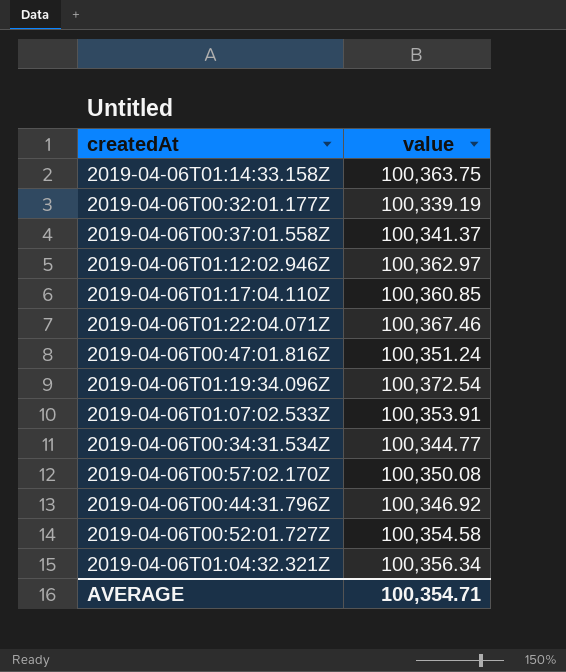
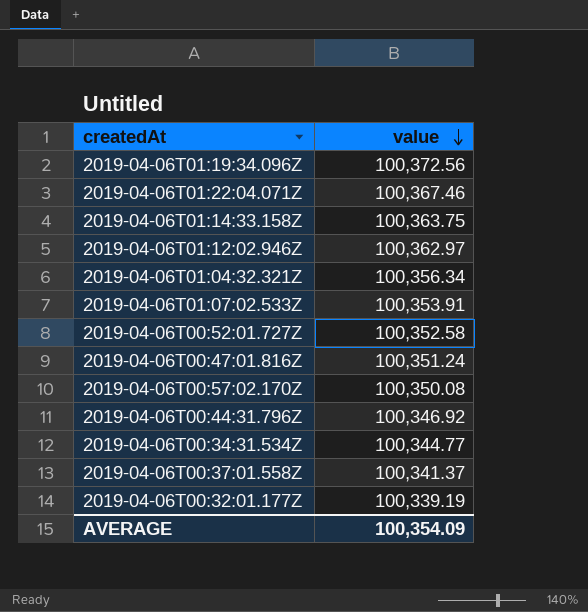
row order: none -> value descending
row 2019-04-06T01:17:04.110Z: 100,360.85 -> none
2019-04-06T01:19:34.096Z | value: 100,372.54 -> 100,372.56
2019-04-06T00:52:01.727Z | value: 100,354.58 -> 100,352.58
AVERAGE | value: 100,354.71 -> 100,354.09

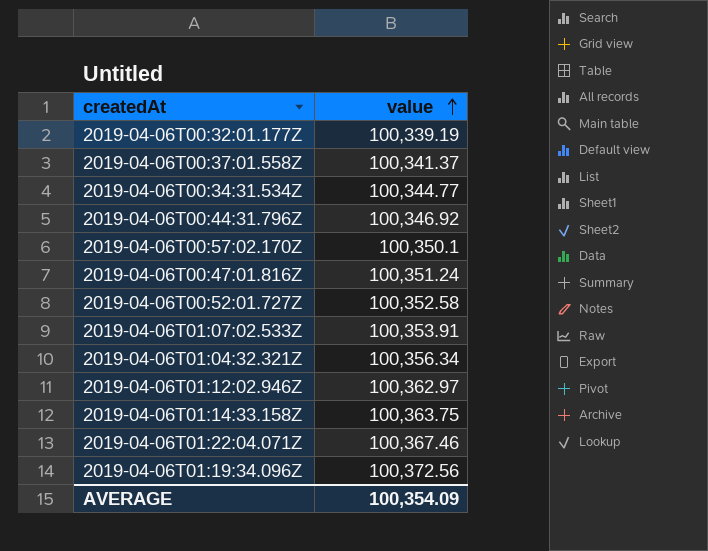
row order: value descending -> value ascending
2019-04-06T00:57:02.170Z | value: 100,350.08 -> 100,350.1

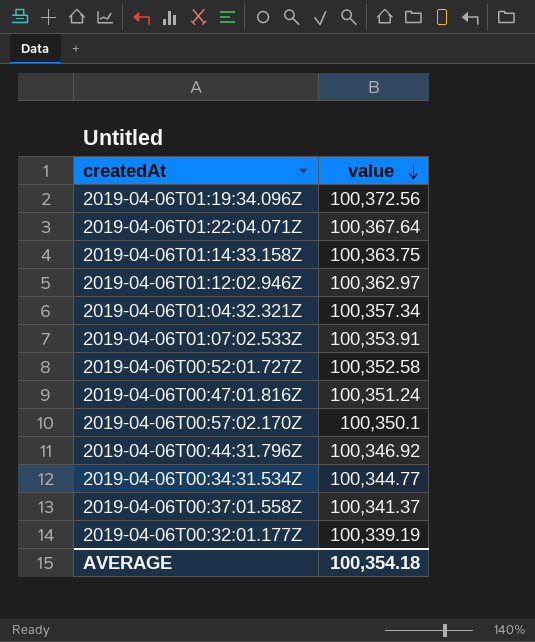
row order: value ascending -> value descending
2019-04-06T01:22:04.071Z | value: 100,367.46 -> 100,367.64
2019-04-06T01:04:32.321Z | value: 100,356.34 -> 100,357.34
AVERAGE | value: 100,354.09 -> 100,354.18

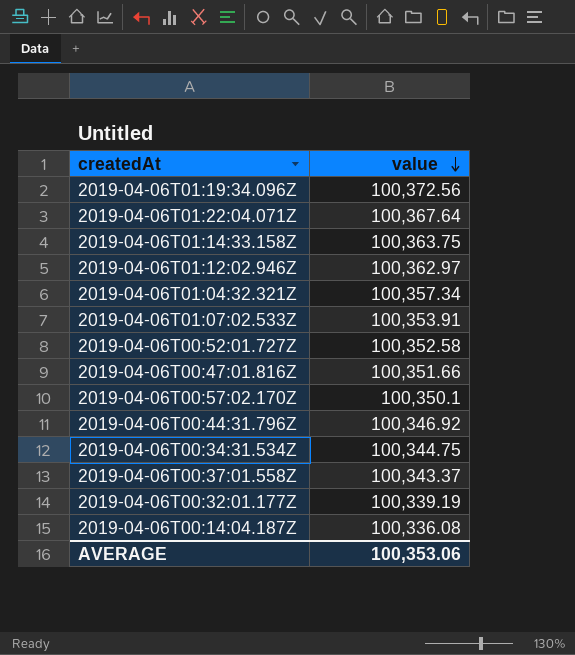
2019-04-06T00:47:01.816Z | value: 100,351.24 -> 100,351.66
2019-04-06T00:34:31.534Z | value: 100,344.77 -> 100,344.75
2019-04-06T00:37:01.558Z | value: 100,341.37 -> 100,343.37
row 2019-04-06T00:14:04.187Z: none -> 100,336.08
AVERAGE | value: 100,354.18 -> 100,353.06

